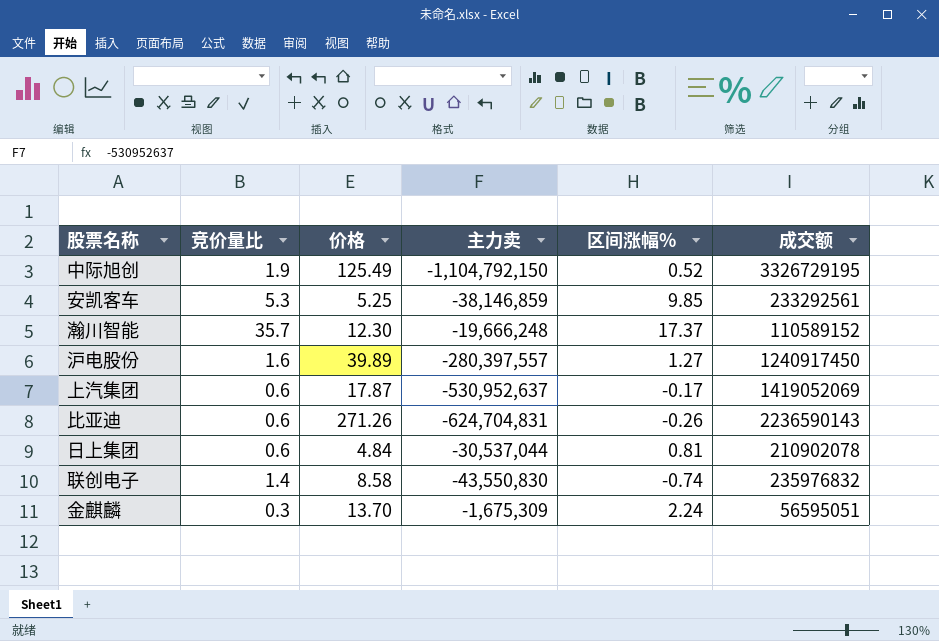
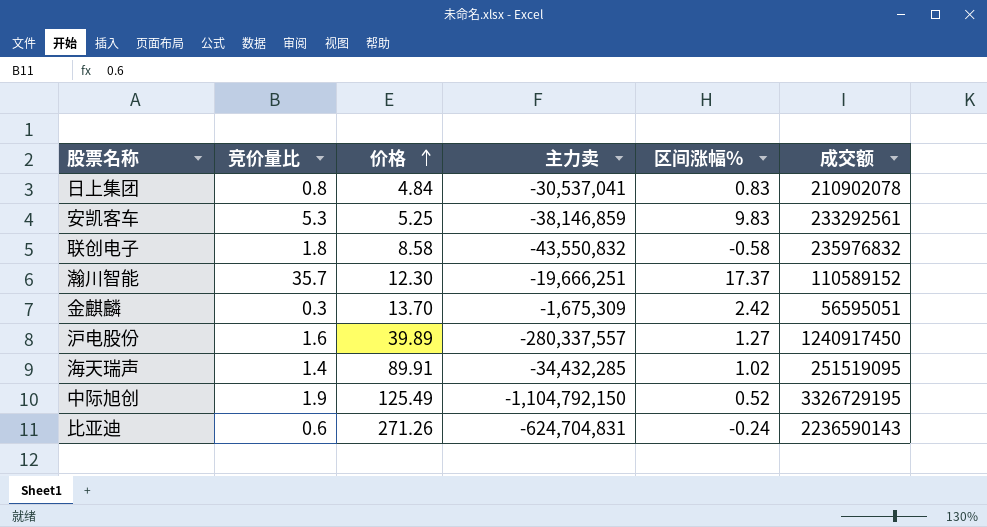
row order: none -> 价格 ascending
row 上汽集团: 0.6 | 17.87 | -530,952,637 | -0.17 | 1419052069 -> none
日上集团 | 竞价量比: 0.6 -> 0.8
日上集团 | 主力卖: -30,537,044 -> -30,537,041
日上集团 | 区间涨幅%: 0.81 -> 0.83
安凯客车 | 区间涨幅%: 9.85 -> 9.83
联创电子 | 竞价量比: 1.4 -> 1.8
联创电子 | 主力卖: -43,550,830 -> -43,550,832
联创电子 | 区间涨幅%: -0.74 -> -0.58
瀚川智能 | 主力卖: -19,666,248 -> -19,666,251
金麒麟 | 区间涨幅%: 2.24 -> 2.42
沪电股份 | 主力卖: -280,397,557 -> -280,337,557
row 海天瑞声: none -> 1.4 | 89.91 | -34,432,285 | 1.02 | 251519095
比亚迪 | 区间涨幅%: -0.26 -> -0.24

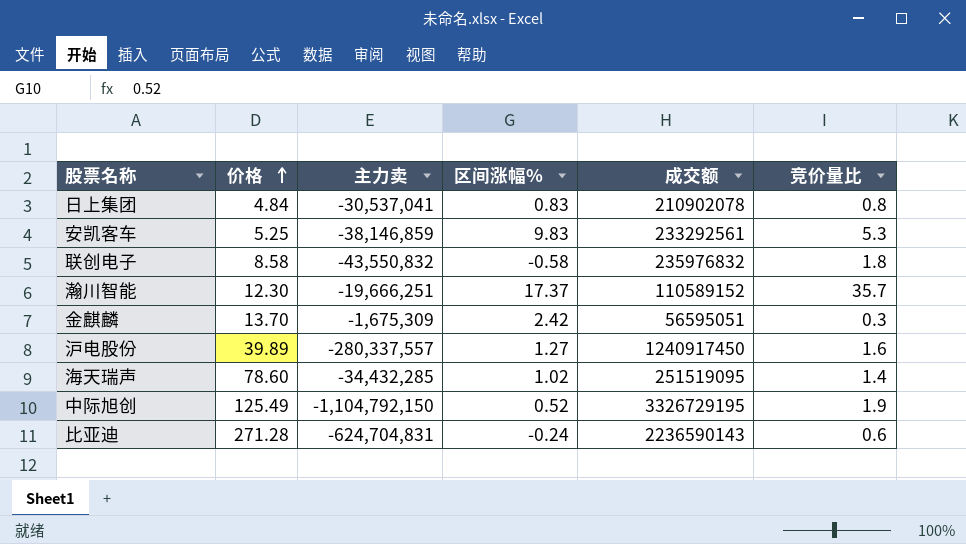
column 竞价量比 | position: 2 -> 6
海天瑞声 | 价格: 89.91 -> 78.60
比亚迪 | 价格: 271.26 -> 271.28

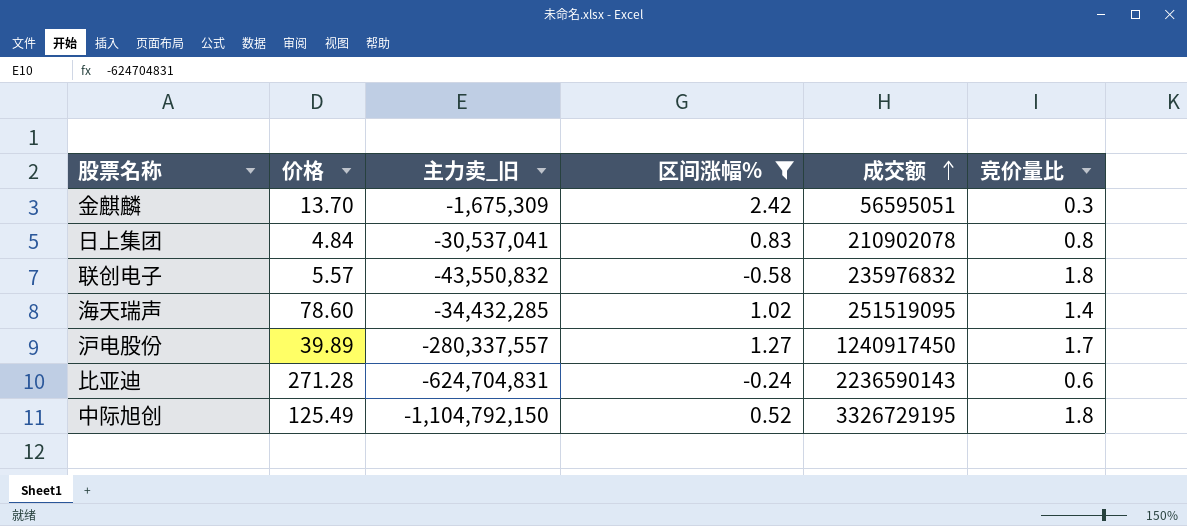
filter: none -> 区间涨幅% <= 2.42
row order: 价格 ascending -> 成交额 ascending
column name: 主力卖 -> 主力卖_旧
联创电子 | 价格: 8.58 -> 5.57
沪电股份 | 竞价量比: 1.6 -> 1.7
中际旭创 | 竞价量比: 1.9 -> 1.8

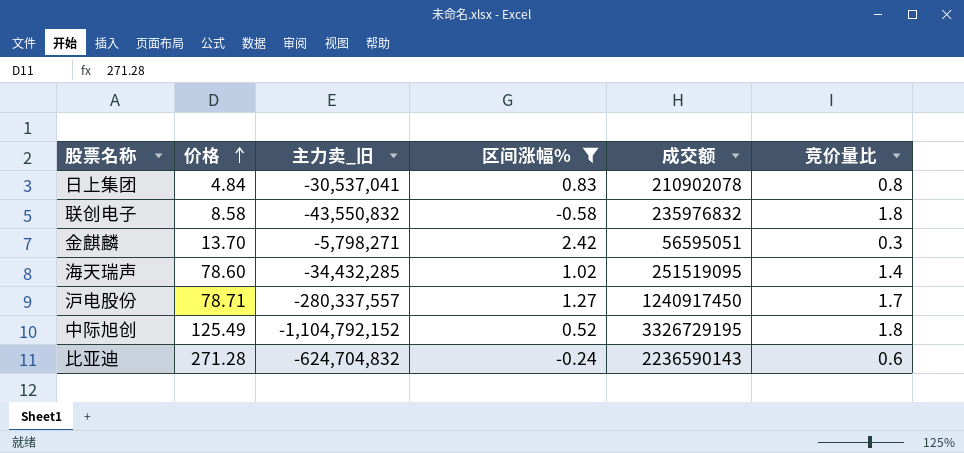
row order: 成交额 ascending -> 价格 ascending
联创电子 | 价格: 5.57 -> 8.58
金麒麟 | 主力卖_旧: -1,675,309 -> -5,798,271
沪电股份 | 价格: 39.89 -> 78.71
中际旭创 | 主力卖_旧: -1,104,792,150 -> -1,104,792,152
比亚迪 | 主力卖_旧: -624,704,831 -> -624,704,832

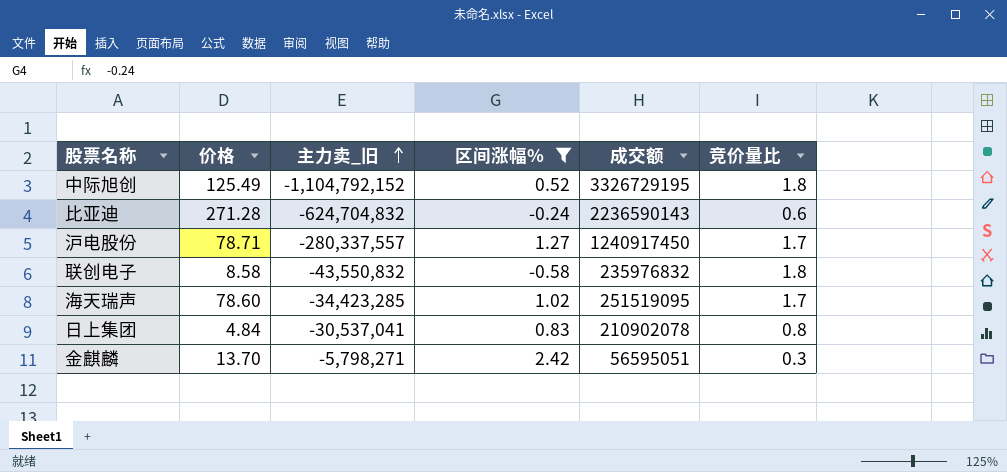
row order: 价格 ascending -> 主力卖_旧 ascending
海天瑞声 | 主力卖_旧: -34,432,285 -> -34,423,285
海天瑞声 | 竞价量比: 1.4 -> 1.7

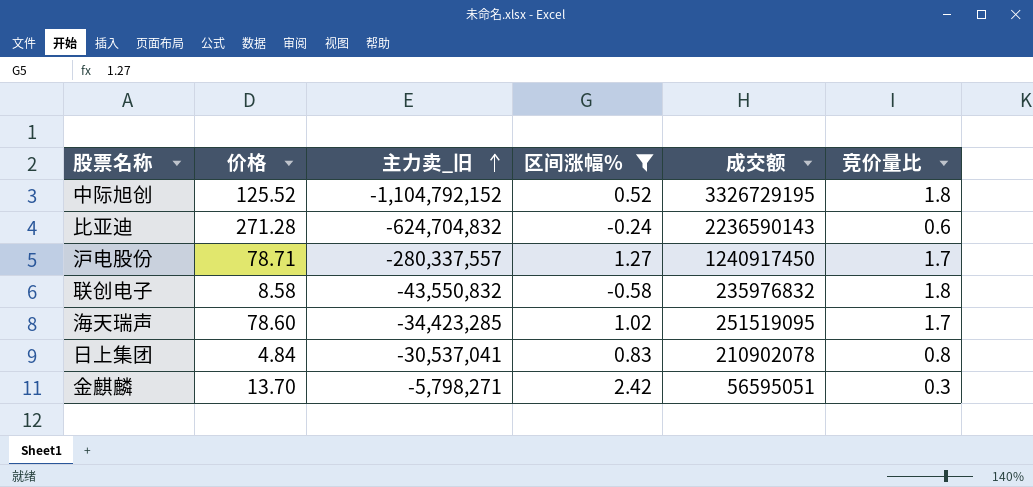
中际旭创 | 价格: 125.49 -> 125.52

